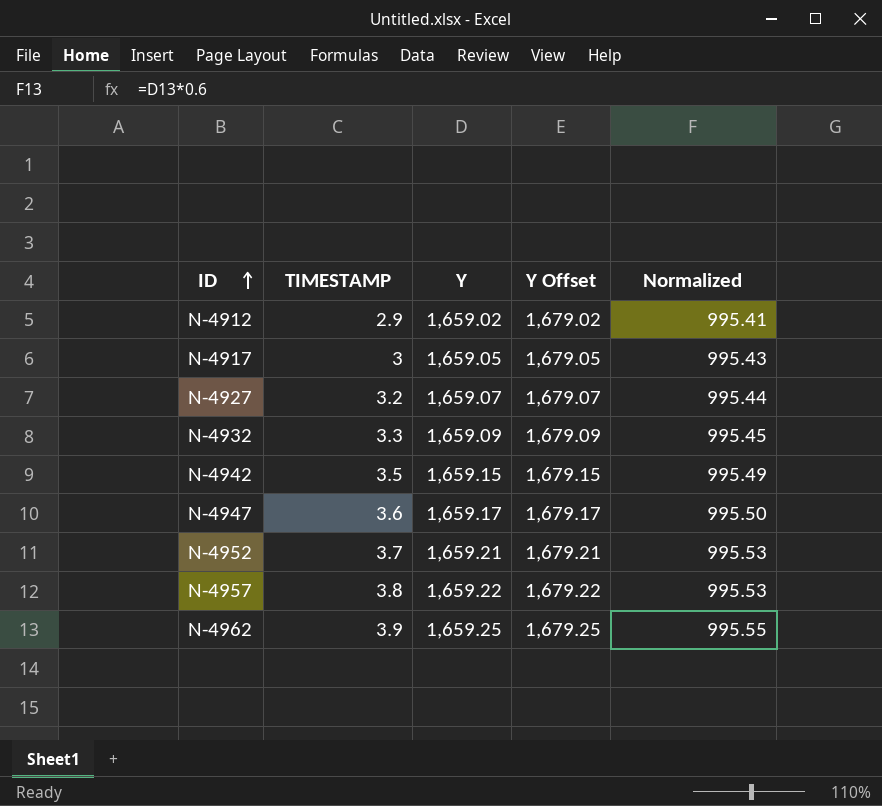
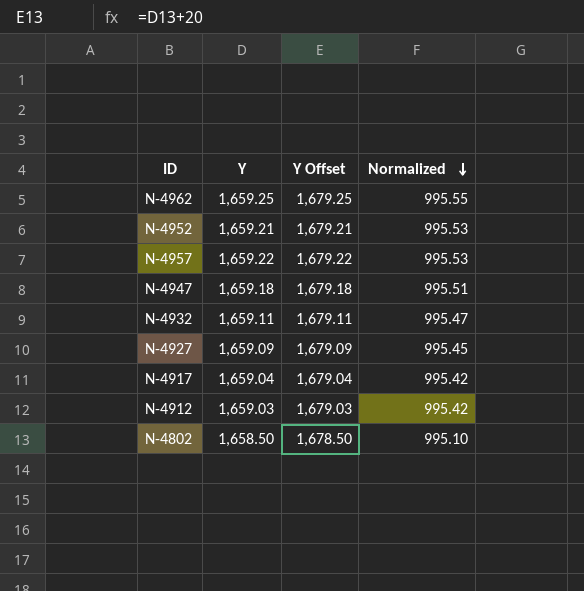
row order: ID ascending -> Normalized descending
column TIMESTAMP | position: 2 -> none
row N-4942: 3.5 | 1,659.15 | 1,679.15 | 995.49 -> none
N-4947 | Y: 1,659.17 -> 1,659.18
N-4947 | Y Offset: 1,679.17 -> 1,679.18
N-4947 | Normalized: 995.50 -> 995.51
N-4932 | Y: 1,659.09 -> 1,659.11
N-4932 | Y Offset: 1,679.09 -> 1,679.11
N-4932 | Normalized: 995.45 -> 995.47
N-4927 | Y: 1,659.07 -> 1,659.09
N-4927 | Y Offset: 1,679.07 -> 1,679.09
N-4927 | Normalized: 995.44 -> 995.45
N-4917 | Y: 1,659.05 -> 1,659.04
N-4917 | Y Offset: 1,679.05 -> 1,679.04
N-4917 | Normalized: 995.43 -> 995.42
N-4912 | Y: 1,659.02 -> 1,659.03
N-4912 | Y Offset: 1,679.02 -> 1,679.03
N-4912 | Normalized: 995.41 -> 995.42
row N-4802: none -> 1,658.50 | 1,678.50 | 995.10

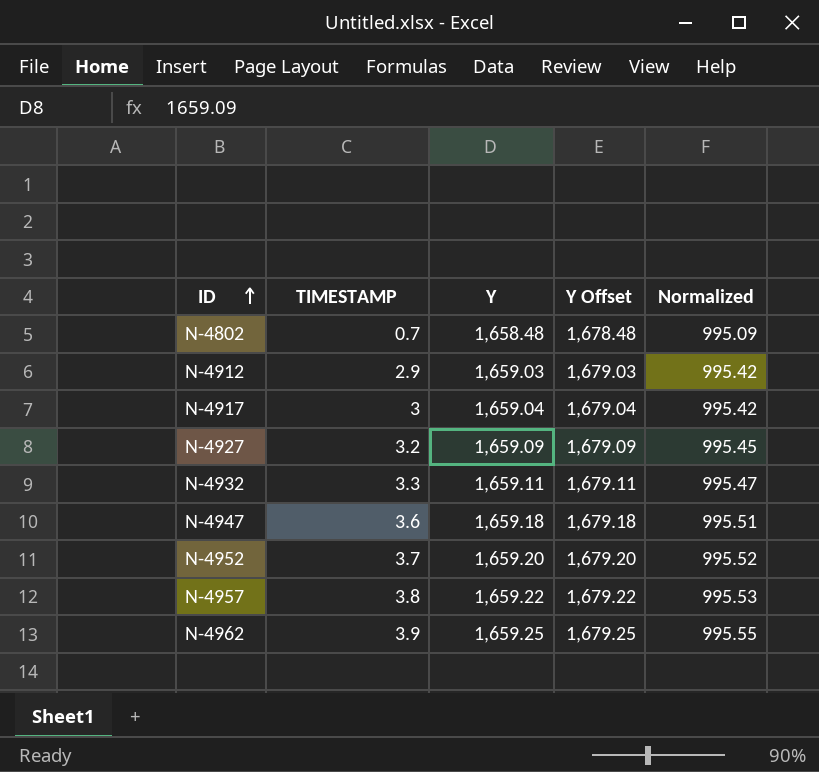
row order: Normalized descending -> ID ascending
column TIMESTAMP | position: none -> 2
N-4802 | Y: 1,658.50 -> 1,658.48
N-4802 | Y Offset: 1,678.50 -> 1,678.48
N-4802 | Normalized: 995.10 -> 995.09
N-4952 | Y: 1,659.21 -> 1,659.20
N-4952 | Y Offset: 1,679.21 -> 1,679.20
N-4952 | Normalized: 995.53 -> 995.52

